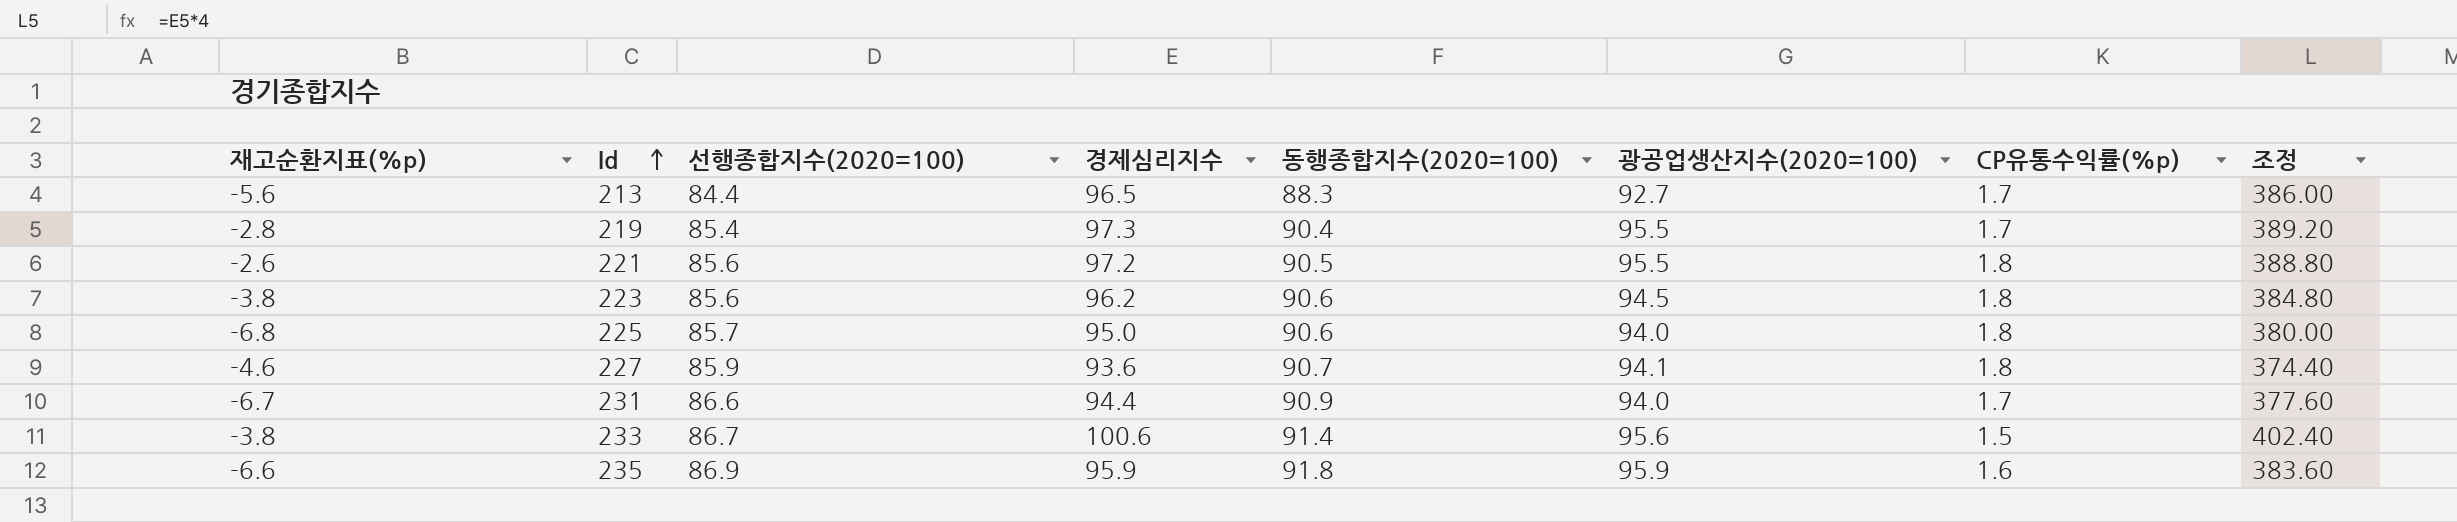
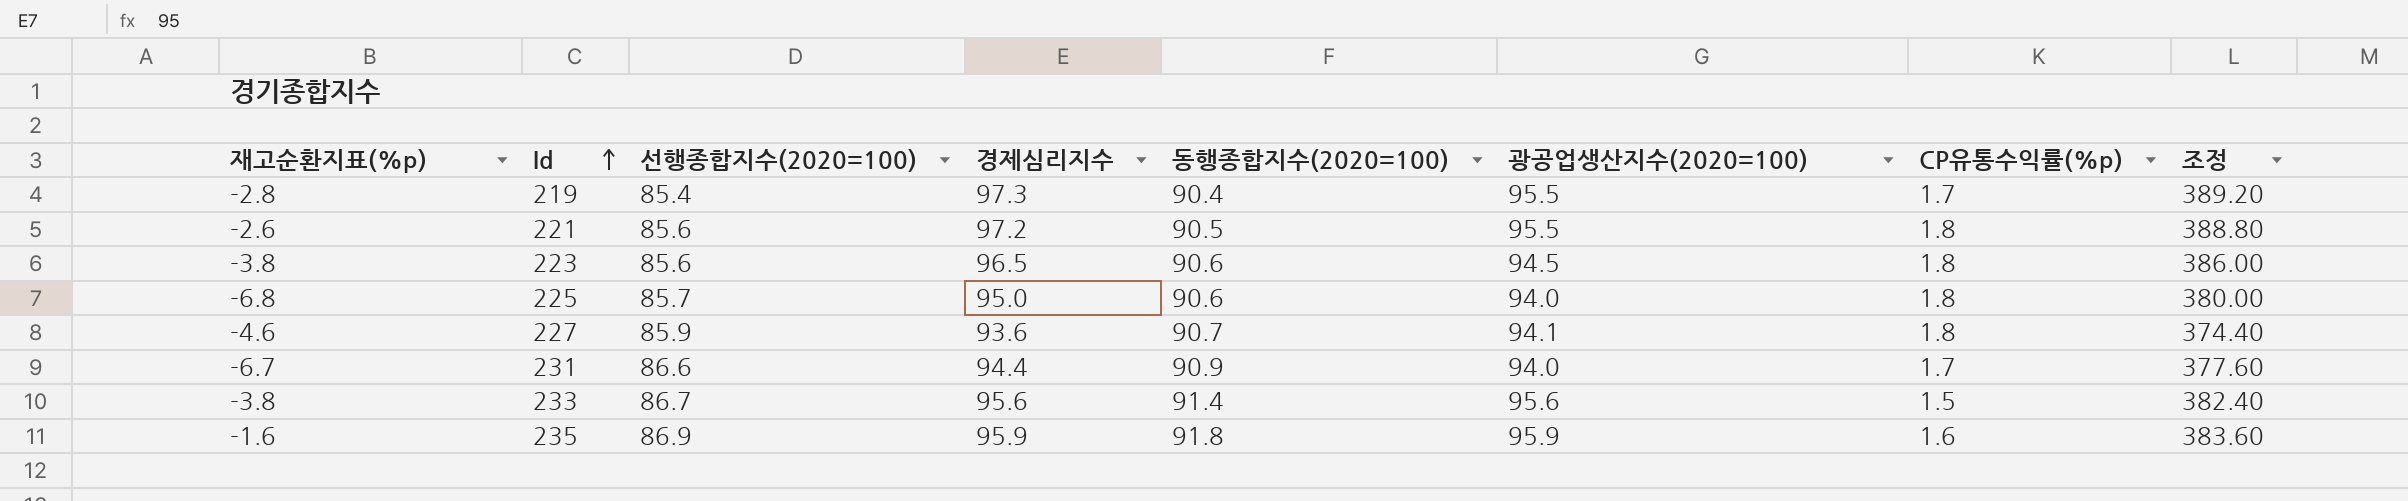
row 213: -5.6 | 84.4 | 96.5 | 88.3 | 92.7 | 1.7 | 386.00 -> none
223 | 경제심리지수: 96.2 -> 96.5
223 | 조정: 384.80 -> 386.00
233 | 경제심리지수: 100.6 -> 95.6
233 | 조정: 402.40 -> 382.40
235 | 재고순환지표(%p): -6.6 -> -1.6

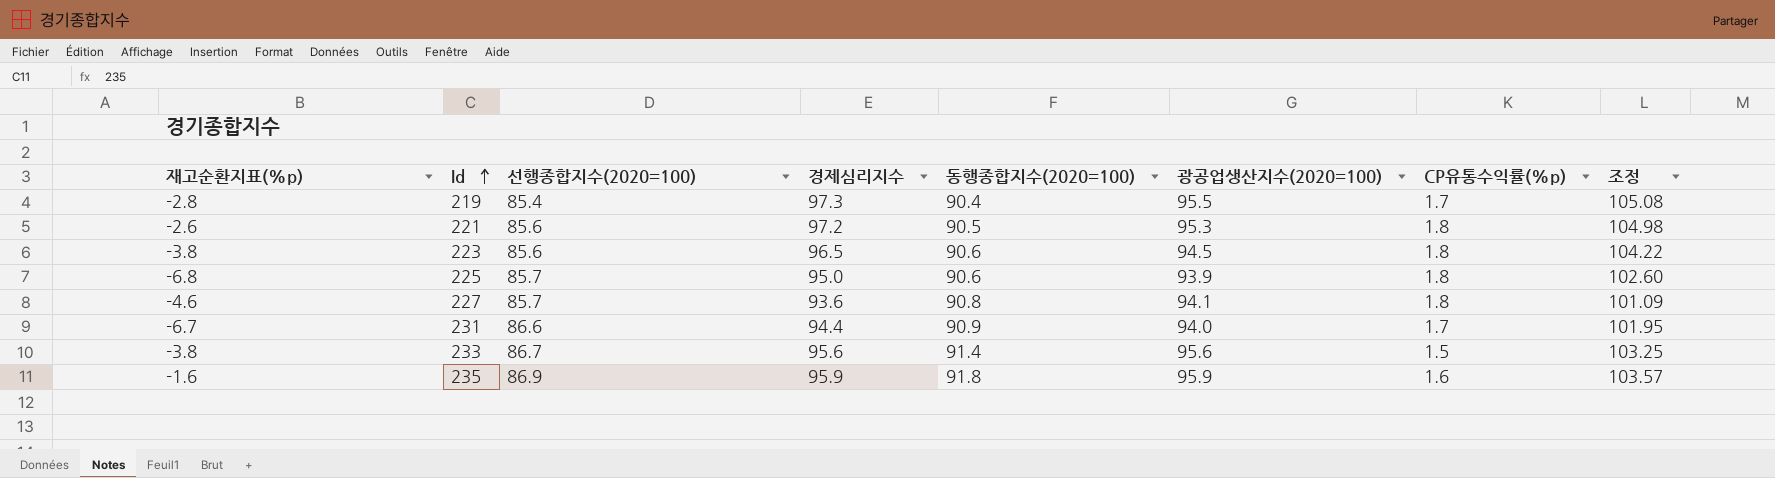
column 조정 | formula: [경제심리지수] * 4 -> [경제심리지수] * 1.08
221 | 광공업생산지수(2020=100): 95.5 -> 95.3
225 | 광공업생산지수(2020=100): 94.0 -> 93.9
227 | 선행종합지수(2020=100): 85.9 -> 85.7
227 | 동행종합지수(2020=100): 90.7 -> 90.8

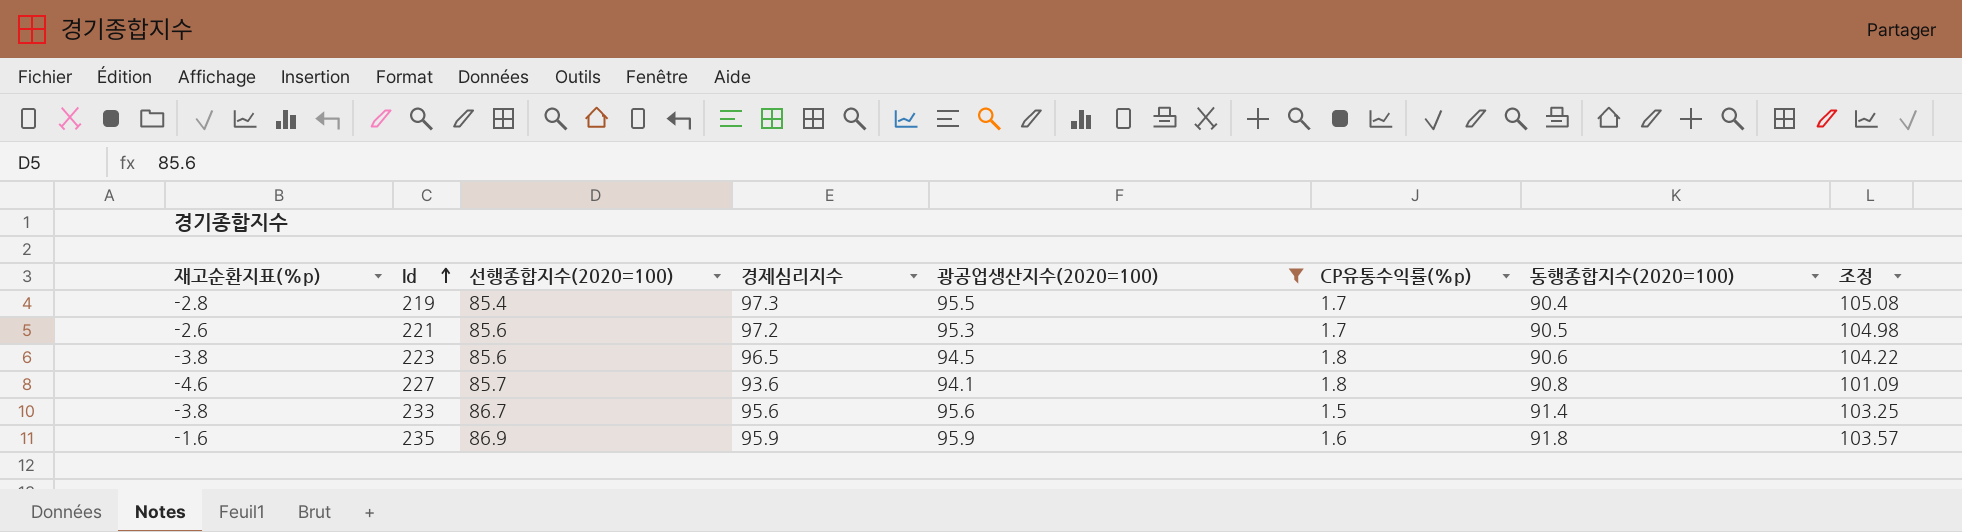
filter: none -> 광공업생산지수(2020=100) >= 94.1
column 동행종합지수(2020=100) | position: 5 -> 7
221 | CP유통수익률(%p): 1.8 -> 1.7

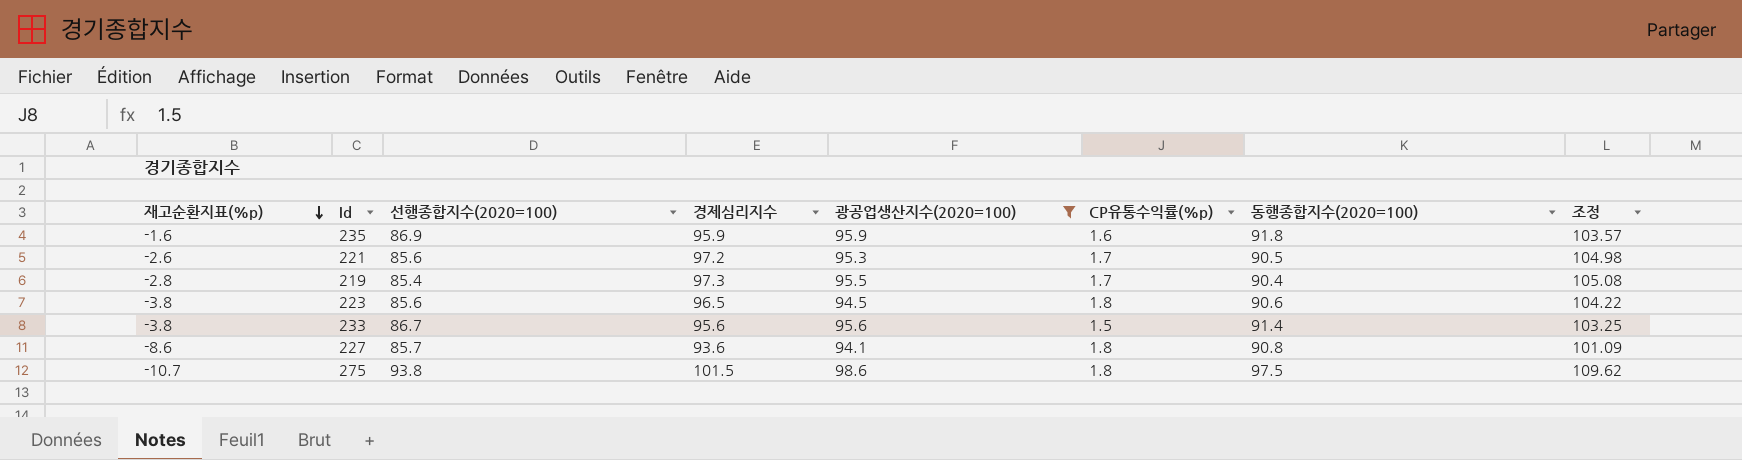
row order: Id ascending -> 재고순환지표(%p) descending
227 | 재고순환지표(%p): -4.6 -> -8.6
row 275: none -> -10.7 | 93.8 | 101.5 | 98.6 | 1.8 | 97.5 | 109.62

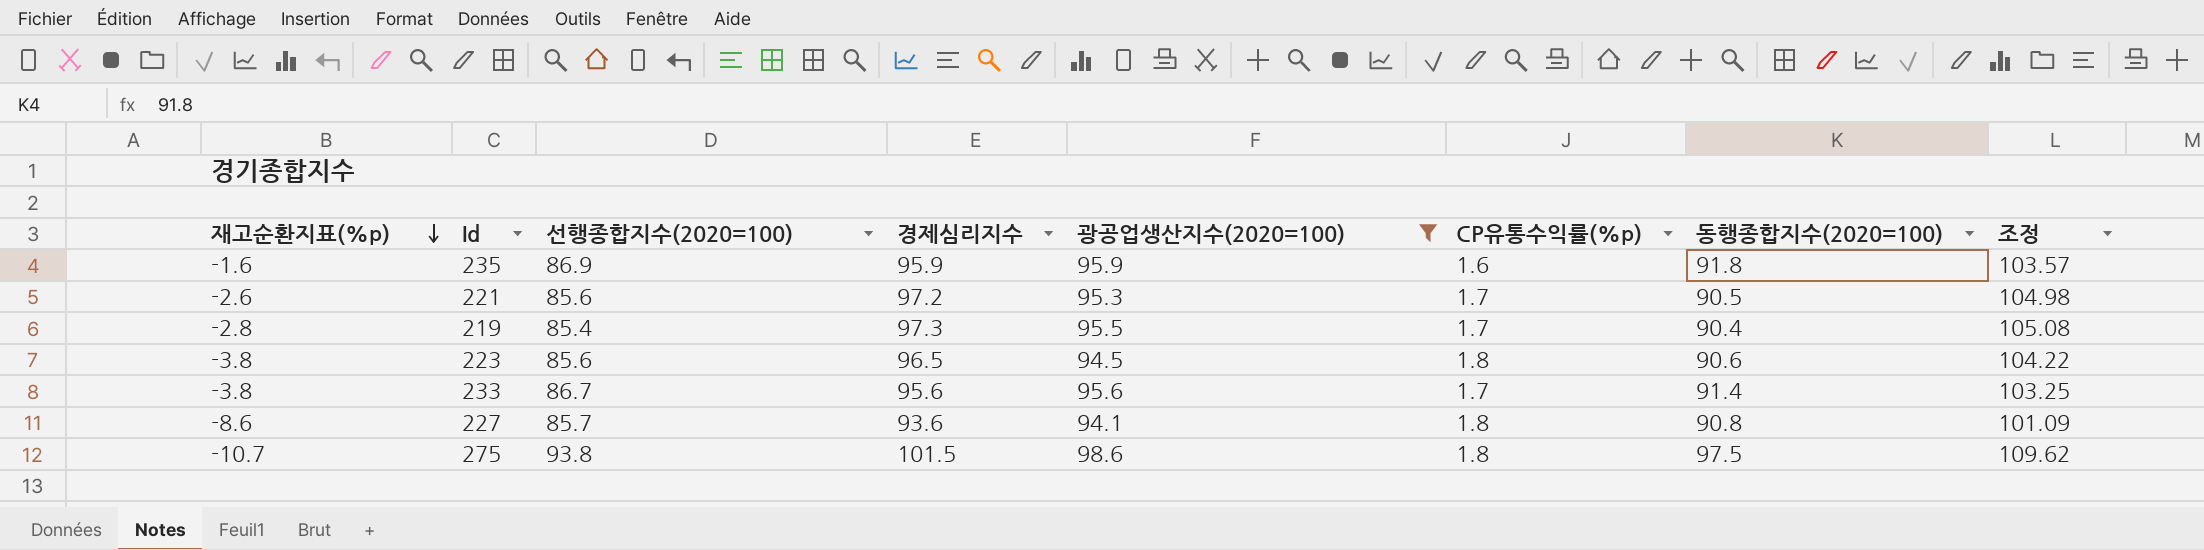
233 | CP유통수익률(%p): 1.5 -> 1.7

